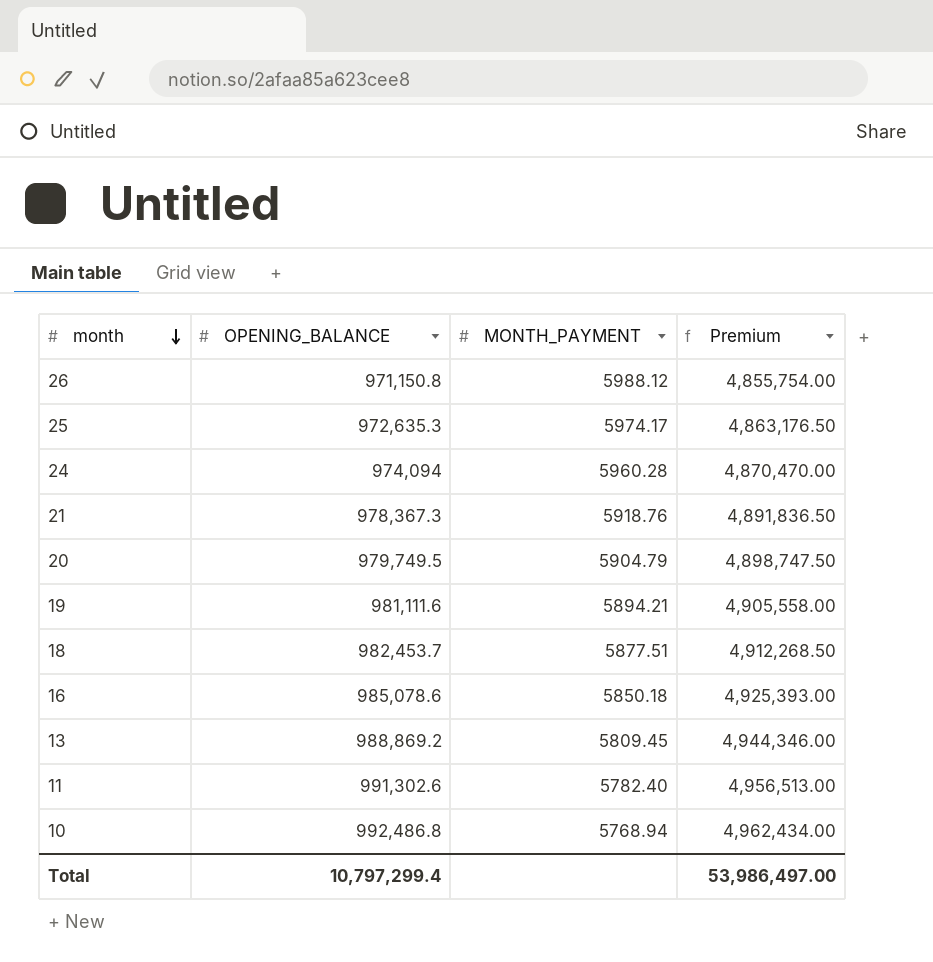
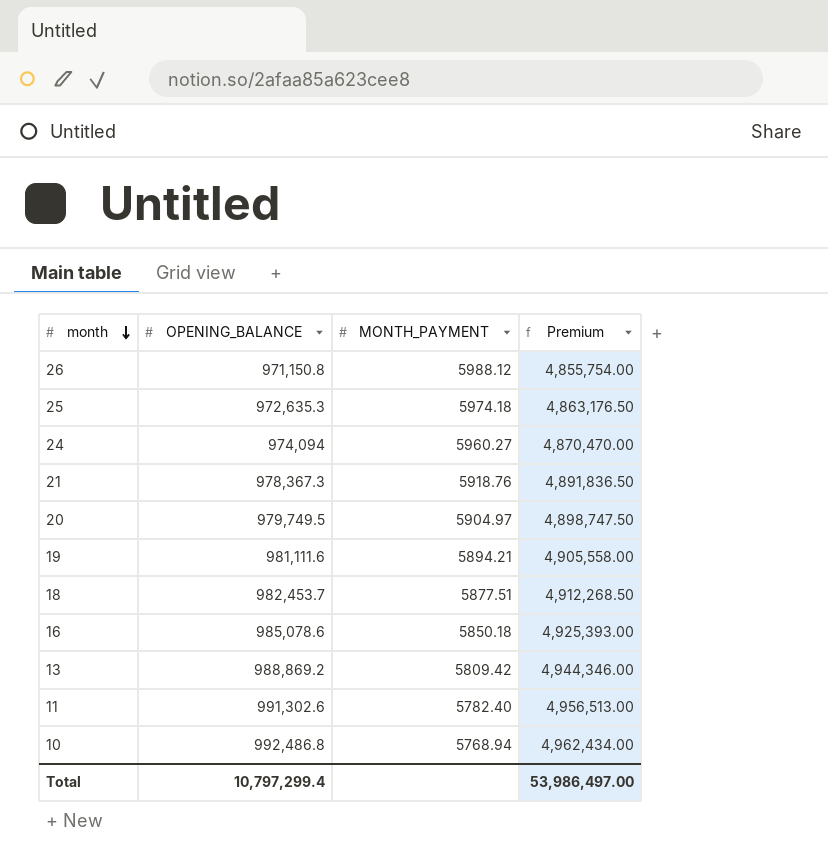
25 | MONTH_PAYMENT: 5974.17 -> 5974.18
24 | MONTH_PAYMENT: 5960.28 -> 5960.27
20 | MONTH_PAYMENT: 5904.79 -> 5904.97
13 | MONTH_PAYMENT: 5809.45 -> 5809.42

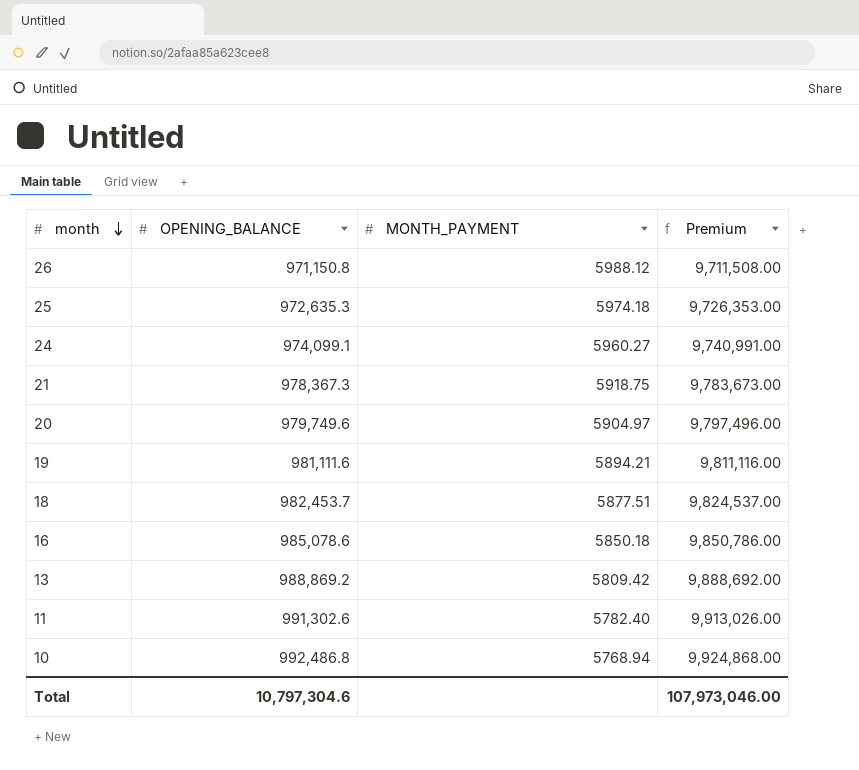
column Premium | formula: [OPENING_BALANCE] * 5 -> [OPENING_BALANCE] * 10
24 | OPENING_BALANCE: 974,094 -> 974,099.1
21 | MONTH_PAYMENT: 5918.76 -> 5918.75
20 | OPENING_BALANCE: 979,749.5 -> 979,749.6
Total | OPENING_BALANCE: 10,797,299.4 -> 10,797,304.6
Total | Premium: 53,986,497.00 -> 107,973,046.00

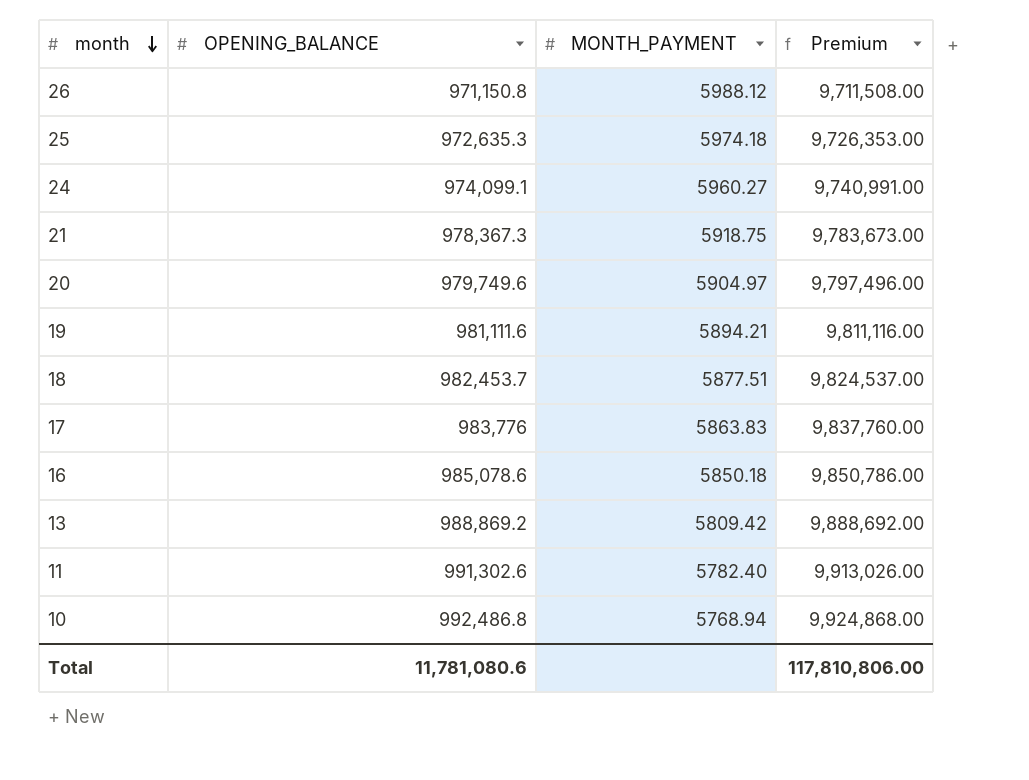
row 17: none -> 983,776 | 5863.83 | 9,837,760.00
Total | OPENING_BALANCE: 10,797,304.6 -> 11,781,080.6
Total | Premium: 107,973,046.00 -> 117,810,806.00

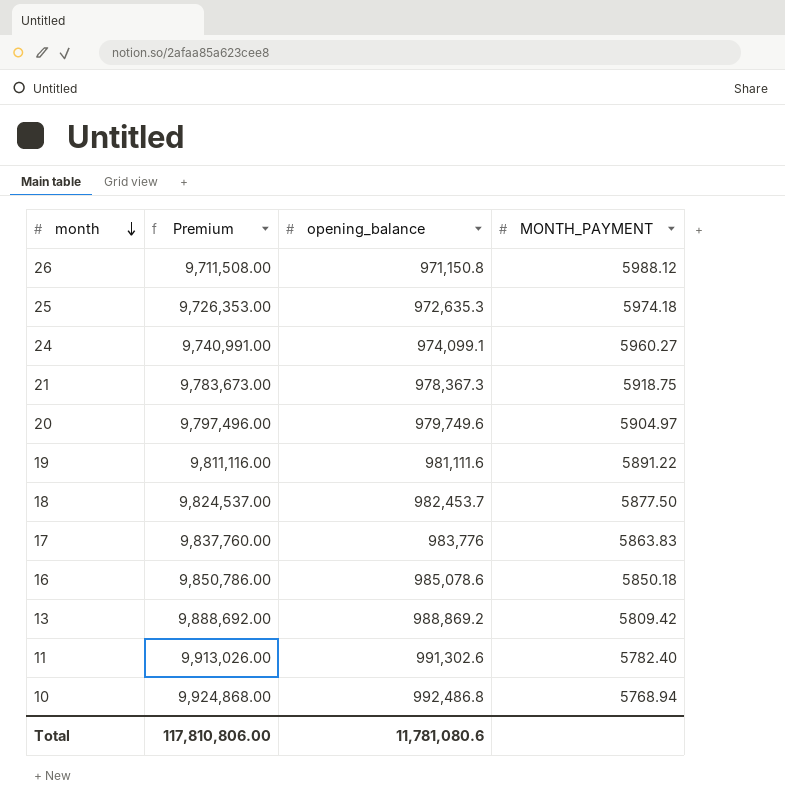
column Premium | position: 4 -> 2
column name: OPENING_BALANCE -> opening_balance
19 | MONTH_PAYMENT: 5894.21 -> 5891.22
18 | MONTH_PAYMENT: 5877.51 -> 5877.50

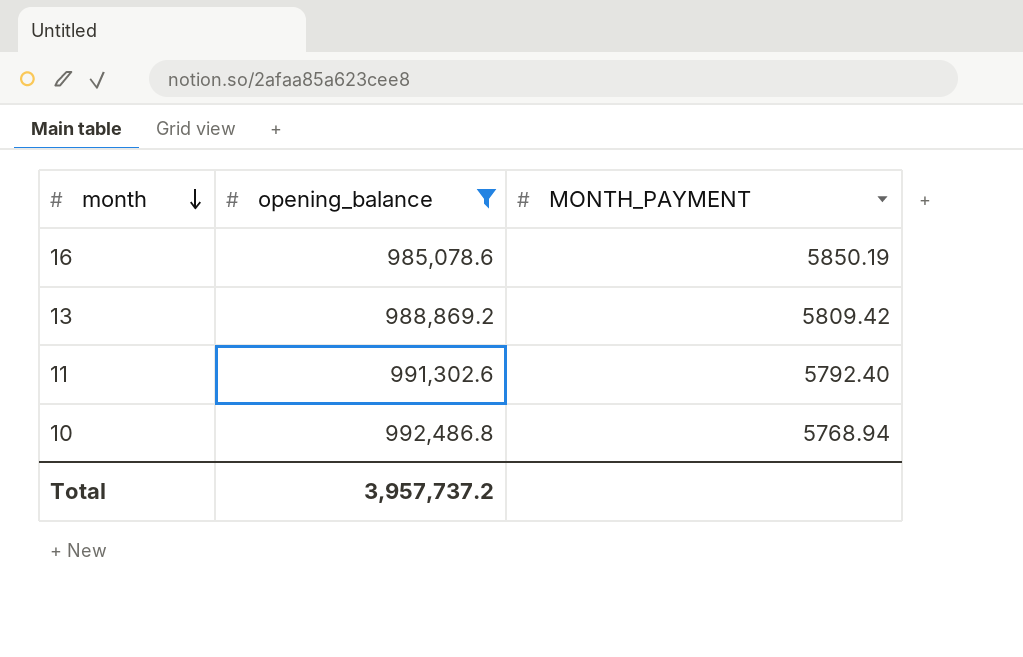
filter: none -> opening_balance >= 985,078.6
column Premium | formula: [opening_balance] * 10 -> none
16 | MONTH_PAYMENT: 5850.18 -> 5850.19
11 | MONTH_PAYMENT: 5782.40 -> 5792.40
Total | opening_balance: 11,781,080.6 -> 3,957,737.2

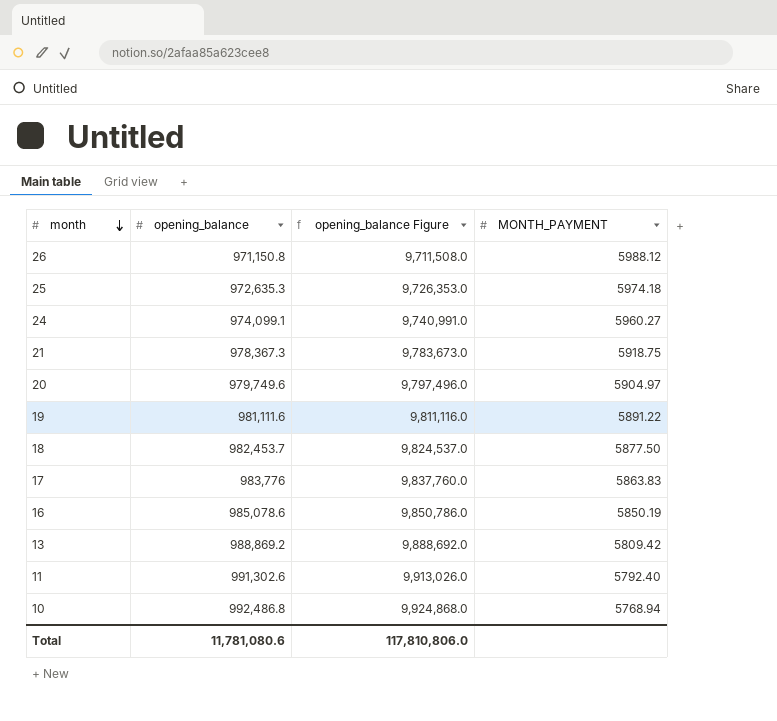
filter: opening_balance >= 985,078.6 -> none
column opening_balance Figure | formula: none -> [opening_balance] * 10
Total | opening_balance: 3,957,737.2 -> 11,781,080.6

